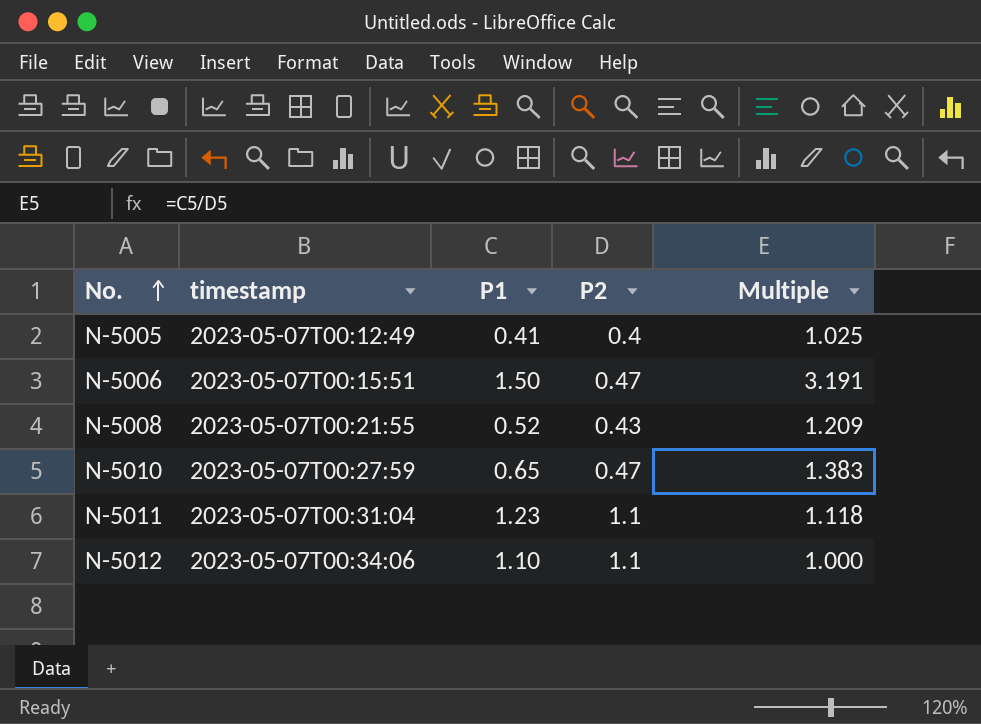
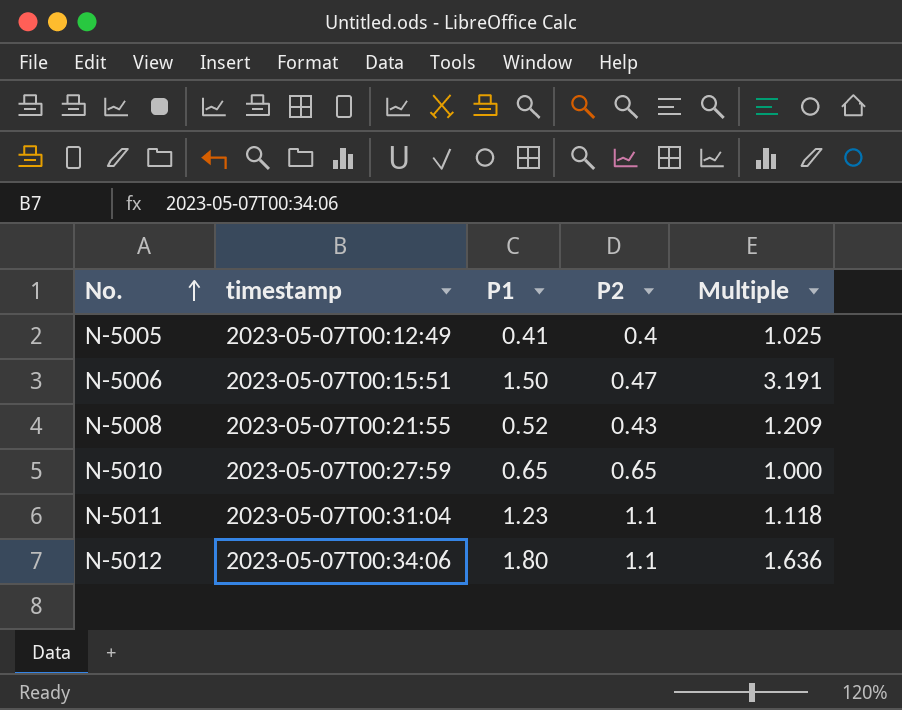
N-5010 | P2: 0.47 -> 0.65
N-5010 | Multiple: 1.383 -> 1.000
N-5012 | P1: 1.10 -> 1.80
N-5012 | Multiple: 1.000 -> 1.636

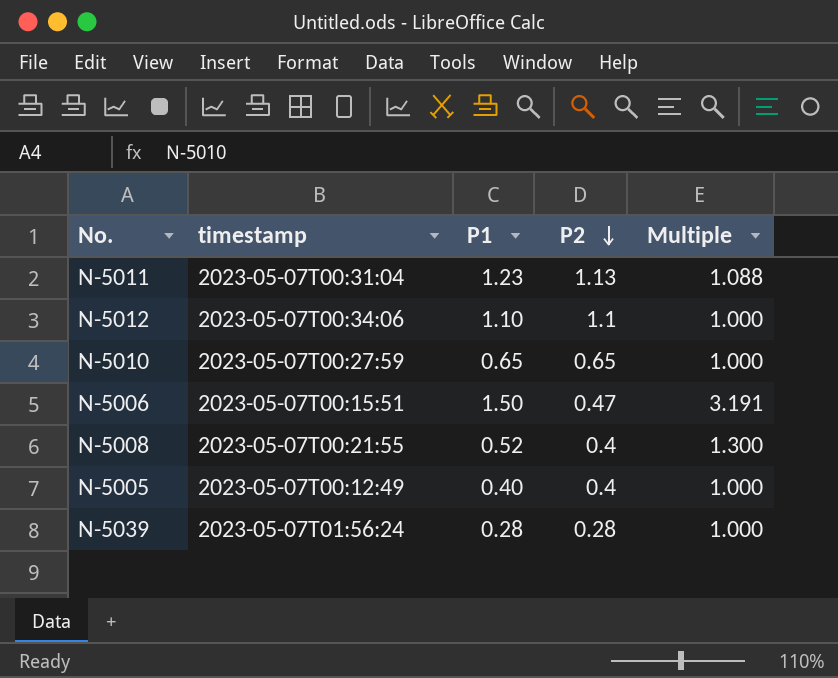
row order: No. ascending -> P2 descending
N-5011 | P2: 1.1 -> 1.13
N-5011 | Multiple: 1.118 -> 1.088
N-5012 | P1: 1.80 -> 1.10
N-5012 | Multiple: 1.636 -> 1.000
N-5008 | P2: 0.43 -> 0.4
N-5008 | Multiple: 1.209 -> 1.300
N-5005 | P1: 0.41 -> 0.40
N-5005 | Multiple: 1.025 -> 1.000
row N-5039: none -> 2023-05-07T01:56:24 | 0.28 | 0.28 | 1.000

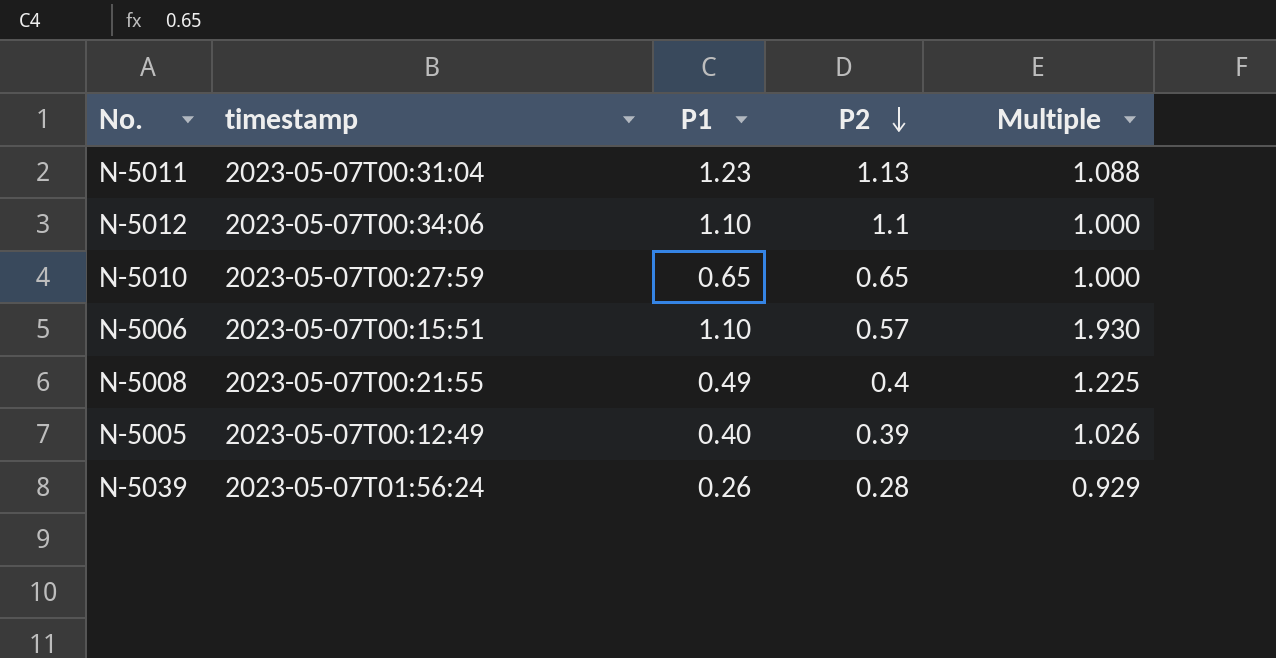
N-5006 | P1: 1.50 -> 1.10
N-5006 | P2: 0.47 -> 0.57
N-5006 | Multiple: 3.191 -> 1.930
N-5008 | P1: 0.52 -> 0.49
N-5008 | Multiple: 1.300 -> 1.225
N-5005 | P2: 0.4 -> 0.39
N-5005 | Multiple: 1.000 -> 1.026
N-5039 | P1: 0.28 -> 0.26
N-5039 | Multiple: 1.000 -> 0.929

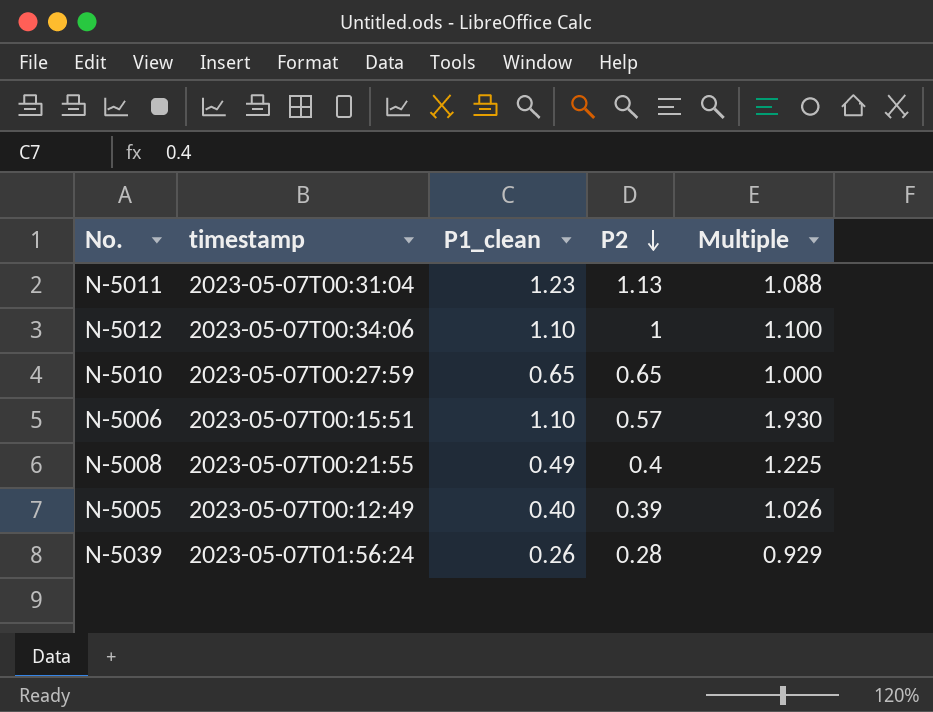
column name: P1 -> P1_clean
N-5012 | P2: 1.1 -> 1
N-5012 | Multiple: 1.000 -> 1.100

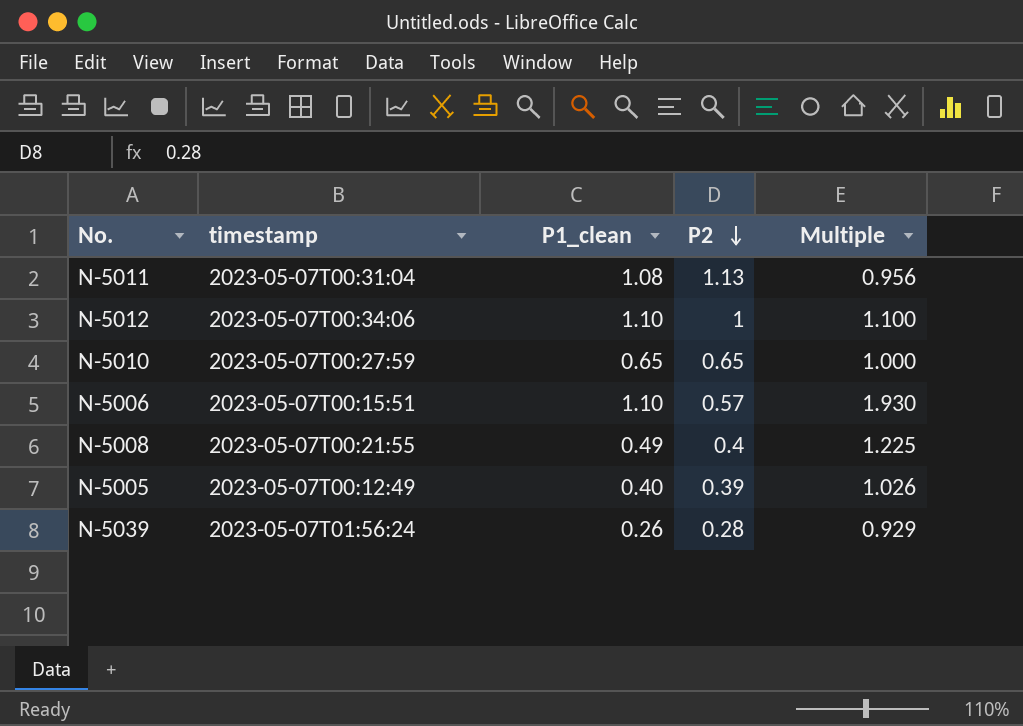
N-5011 | P1_clean: 1.23 -> 1.08
N-5011 | Multiple: 1.088 -> 0.956

